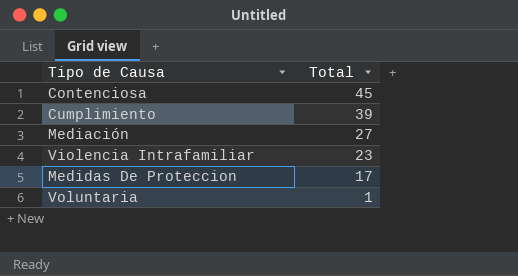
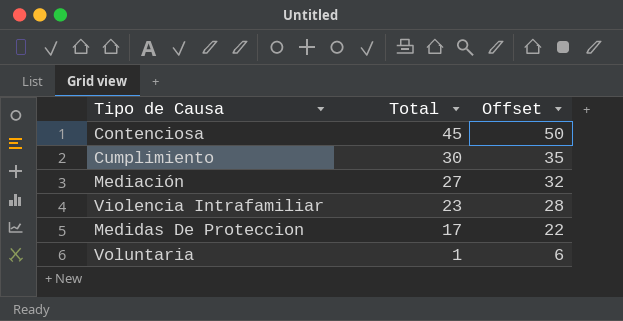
column Offset | formula: none -> [Total] + 5
Cumplimiento | Total: 39 -> 30

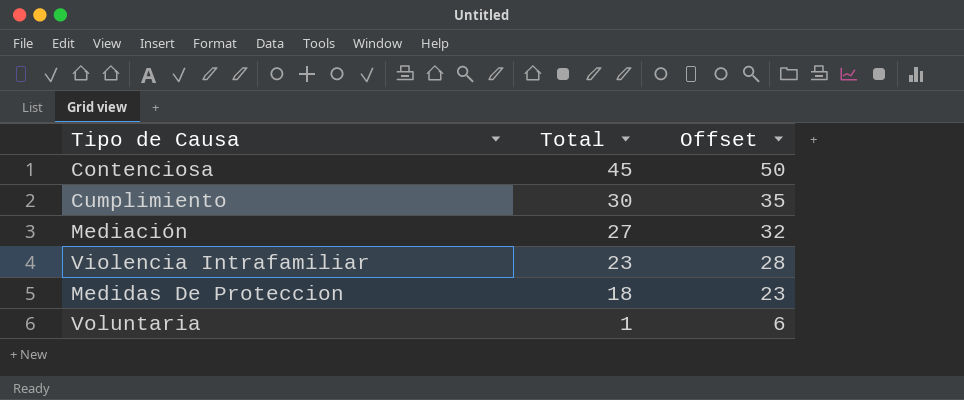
Medidas De Proteccion | Total: 17 -> 18
Medidas De Proteccion | Offset: 22 -> 23

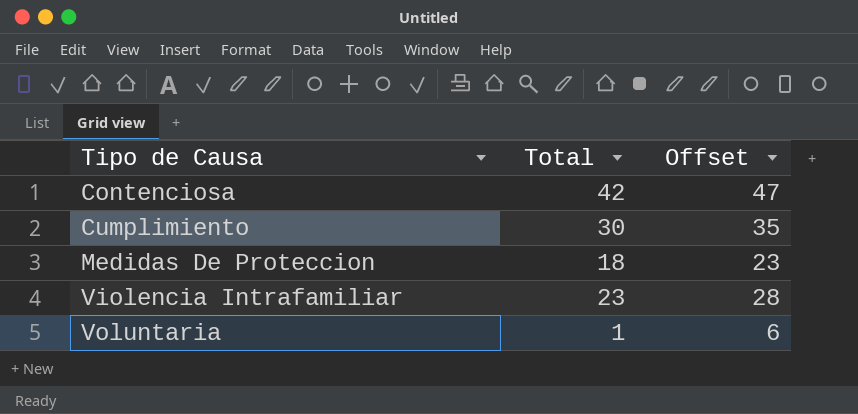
row order: Total descending -> Tipo de Causa ascending
row Mediación: 27 | 32 -> none
Contenciosa | Total: 45 -> 42
Contenciosa | Offset: 50 -> 47

